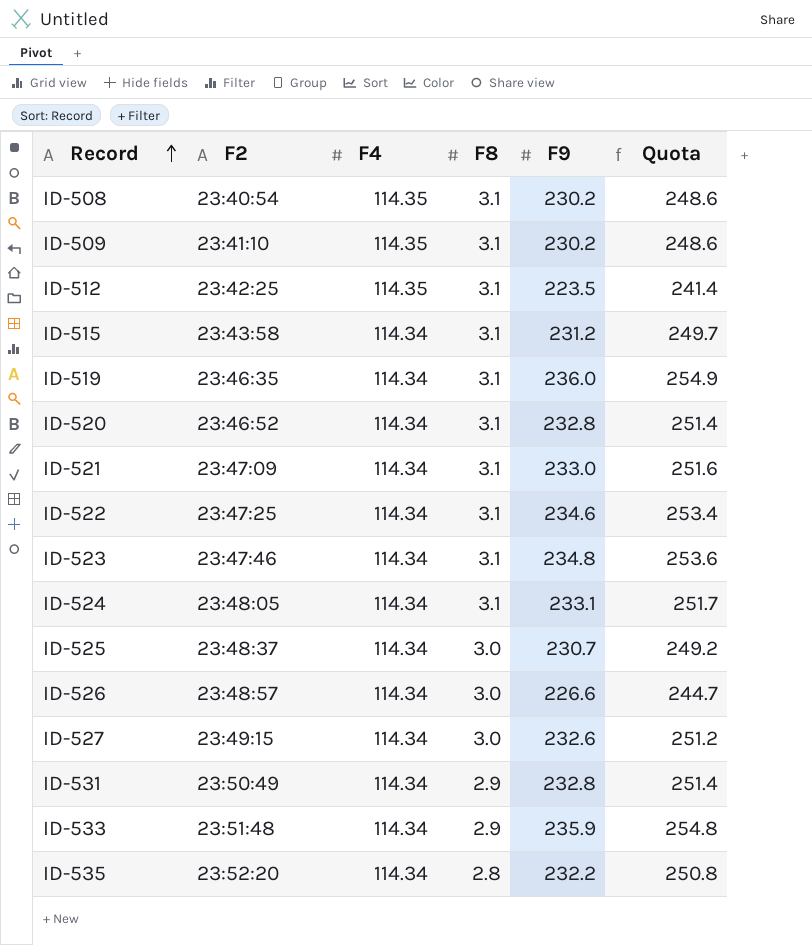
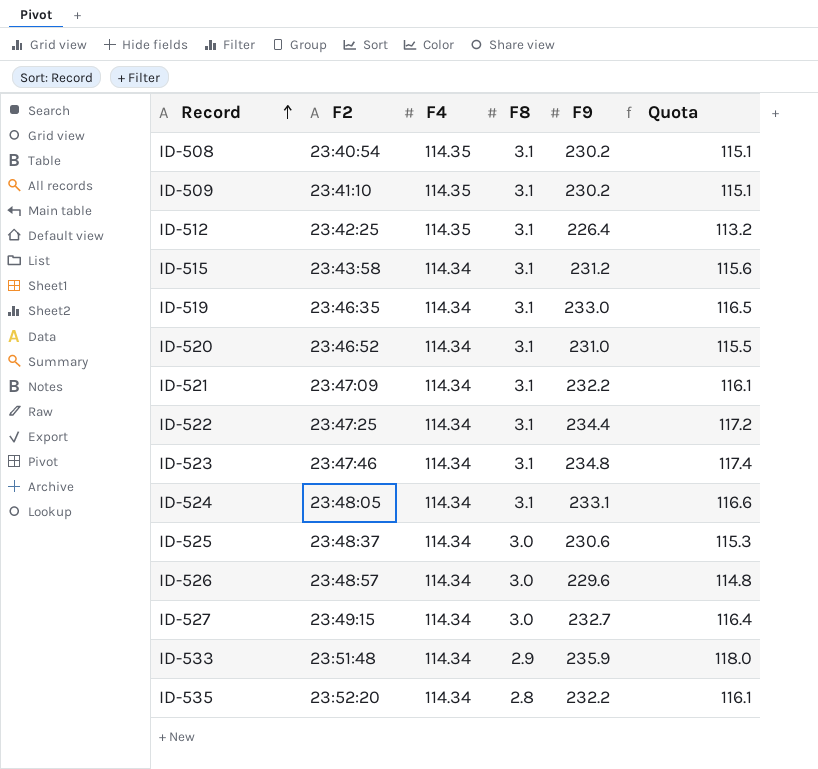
column Quota | formula: [F9] * 1.08 -> [F9] * 0.5
row ID-531: 23:50:49 | 114.34 | 2.9 | 232.8 | 251.4 -> none
ID-512 | F9: 223.5 -> 226.4
ID-519 | F9: 236.0 -> 233.0
ID-520 | F9: 232.8 -> 231.0
ID-521 | F9: 233.0 -> 232.2
ID-522 | F9: 234.6 -> 234.4
ID-525 | F9: 230.7 -> 230.6
ID-526 | F9: 226.6 -> 229.6
ID-527 | F9: 232.6 -> 232.7

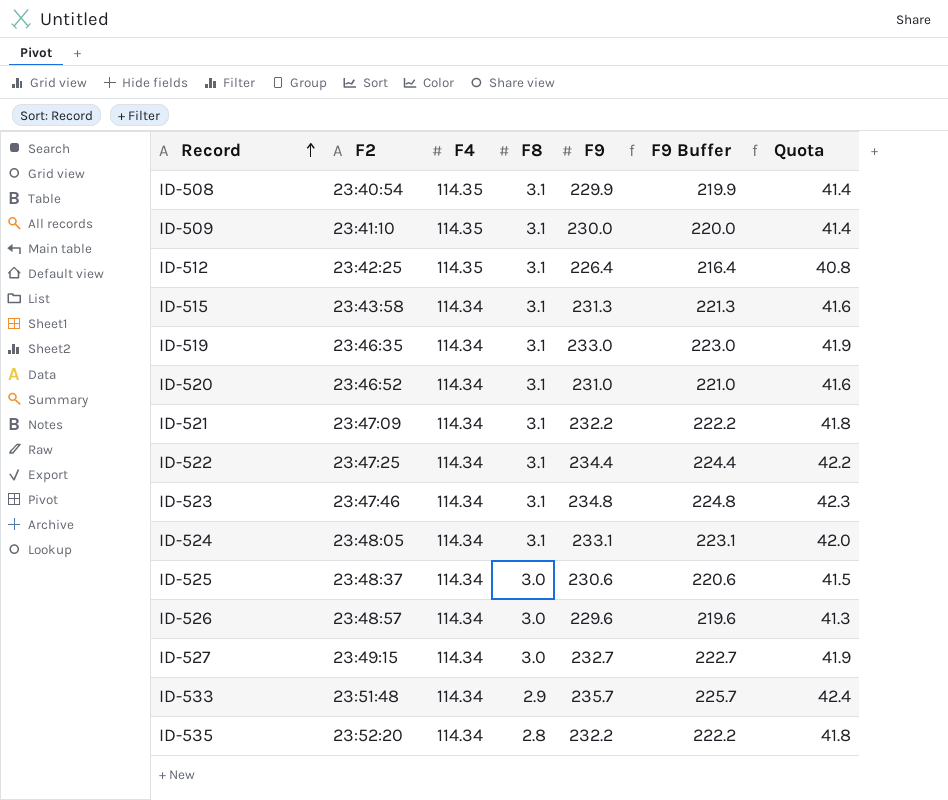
column F9 Buffer | formula: none -> [F9] - 10
column Quota | formula: [F9] * 0.5 -> [F9] * 0.18
ID-508 | F9: 230.2 -> 229.9
ID-509 | F9: 230.2 -> 230.0
ID-515 | F9: 231.2 -> 231.3
ID-533 | F9: 235.9 -> 235.7

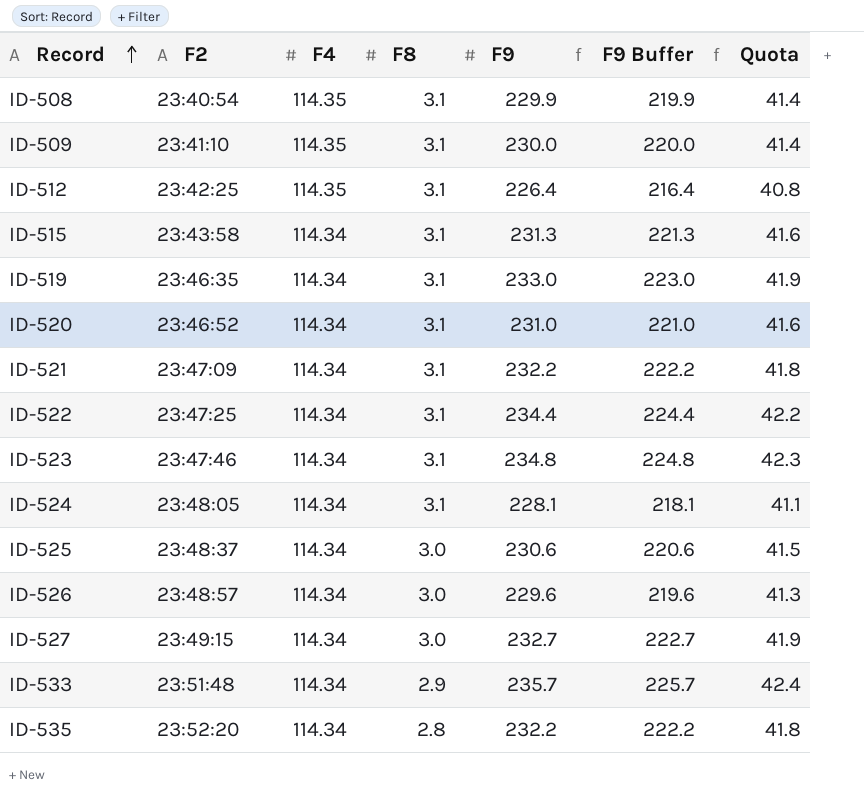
ID-524 | F9: 233.1 -> 228.1
ID-524 | F9 Buffer: 223.1 -> 218.1
ID-524 | Quota: 42.0 -> 41.1

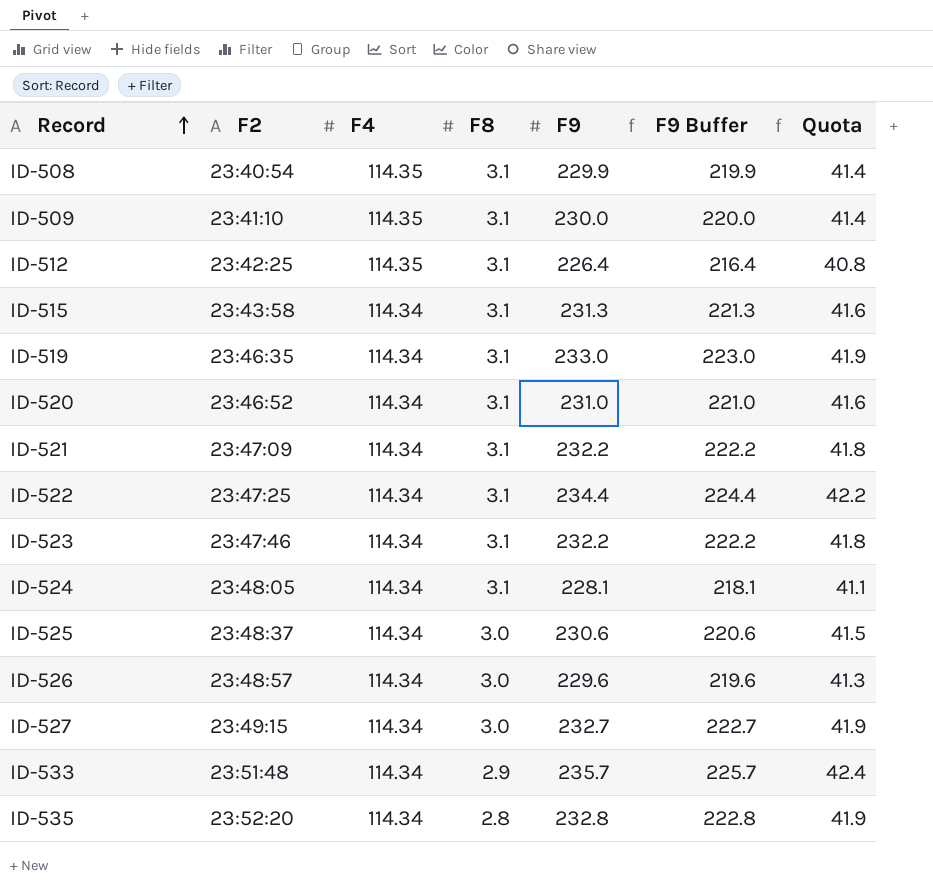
ID-523 | F9: 234.8 -> 232.2
ID-523 | F9 Buffer: 224.8 -> 222.2
ID-523 | Quota: 42.3 -> 41.8
ID-535 | F9: 232.2 -> 232.8
ID-535 | F9 Buffer: 222.2 -> 222.8
ID-535 | Quota: 41.8 -> 41.9

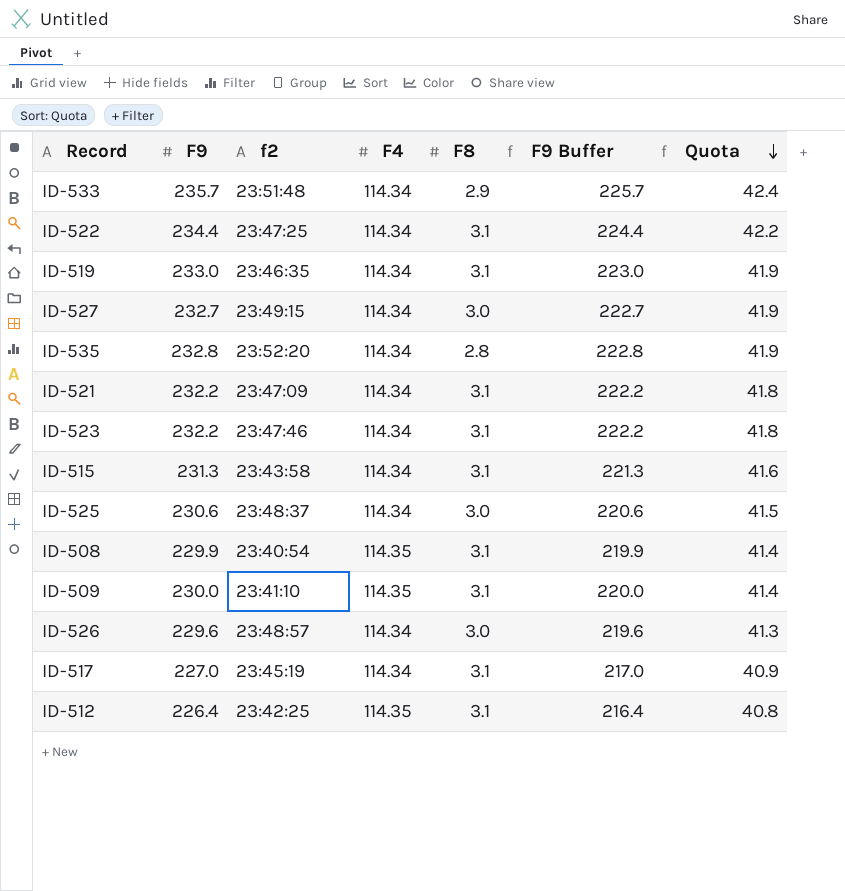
row order: Record ascending -> Quota descending
column F9 | position: 5 -> 2
column name: F2 -> f2
row ID-520: 23:46:52 | 114.34 | 3.1 | 231.0 | 221.0 | 41.6 -> none
row ID-524: 23:48:05 | 114.34 | 3.1 | 228.1 | 218.1 | 41.1 -> none
row ID-517: none -> 227.0 | 23:45:19 | 114.34 | 3.1 | 217.0 | 40.9

